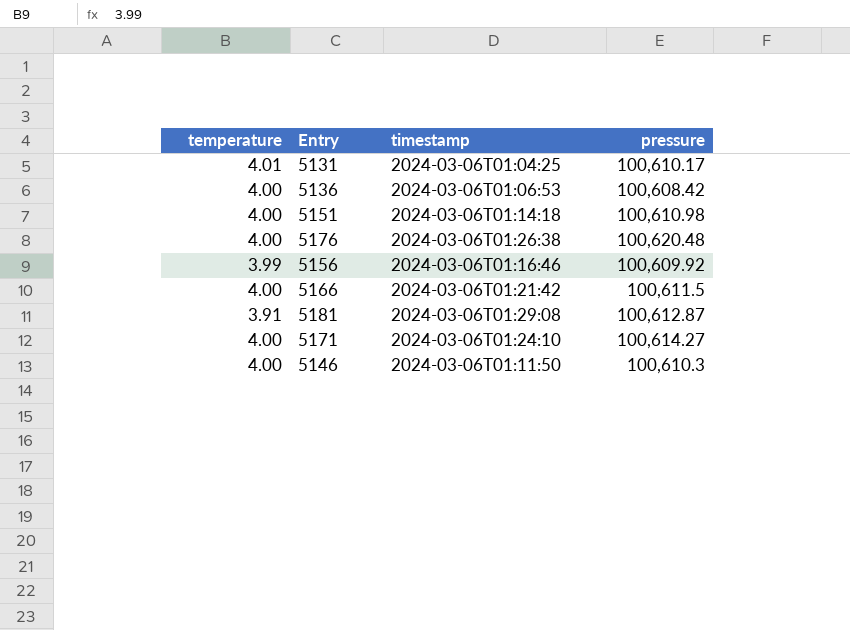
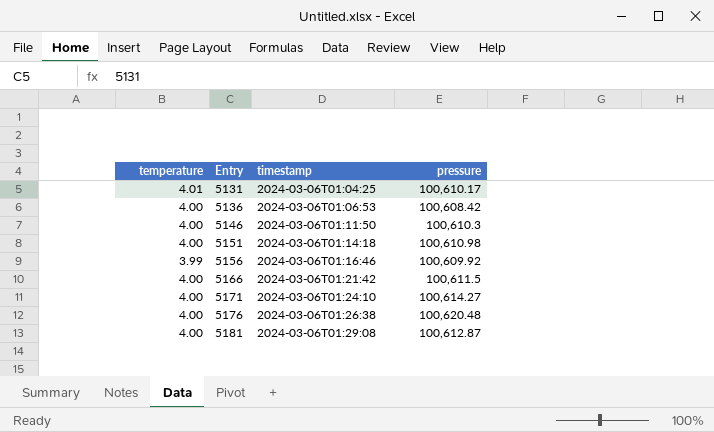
row order: none -> Entry ascending
5181 | temperature: 3.91 -> 4.00

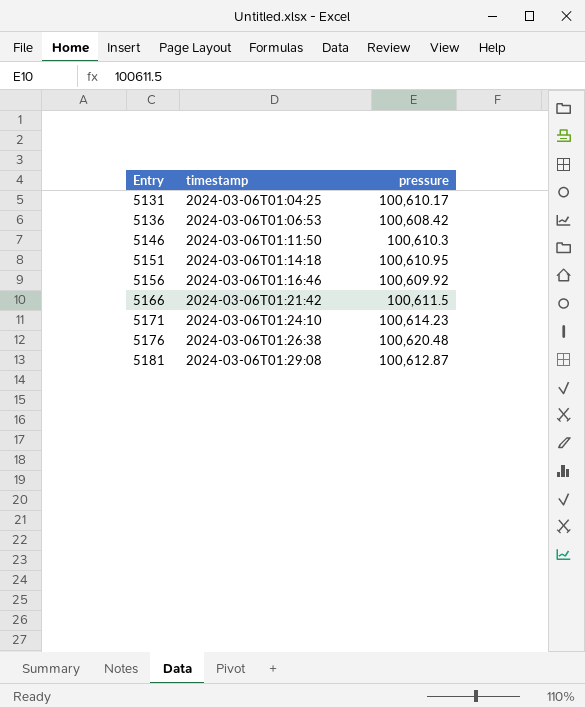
column temperature | position: 1 -> none
5151 | pressure: 100,610.98 -> 100,610.95
5171 | pressure: 100,614.27 -> 100,614.23

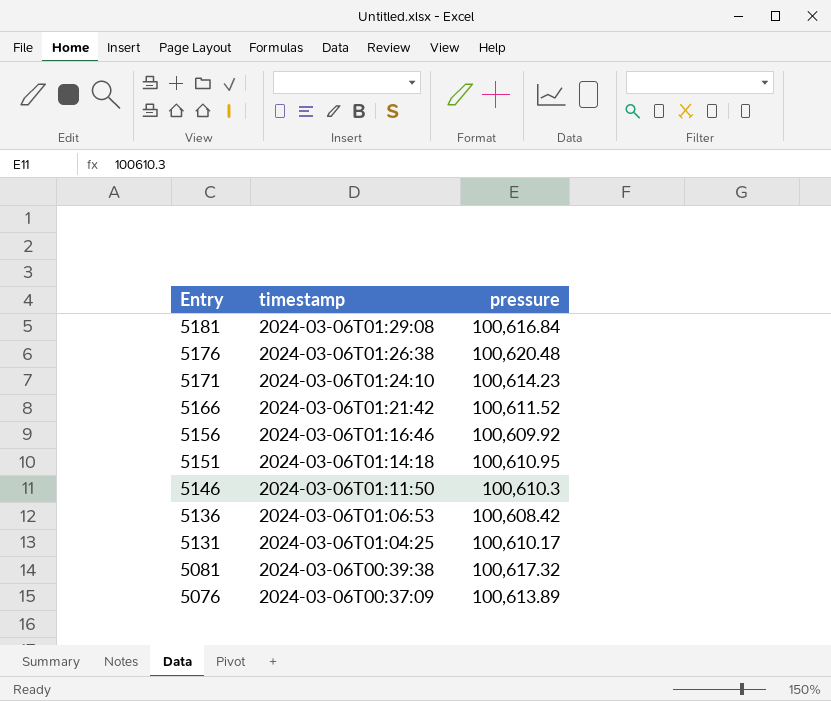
row order: Entry ascending -> Entry descending
5181 | pressure: 100,612.87 -> 100,616.84
5166 | pressure: 100,611.5 -> 100,611.52
row 5081: none -> 2024-03-06T00:39:38 | 100,617.32
row 5076: none -> 2024-03-06T00:37:09 | 100,613.89

